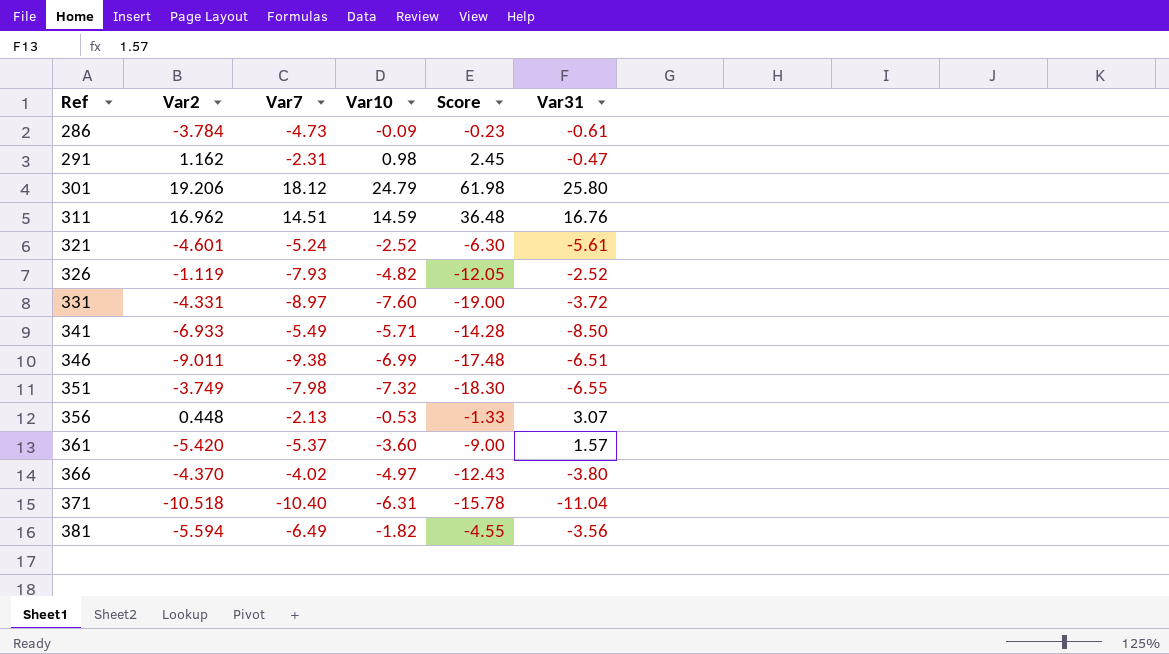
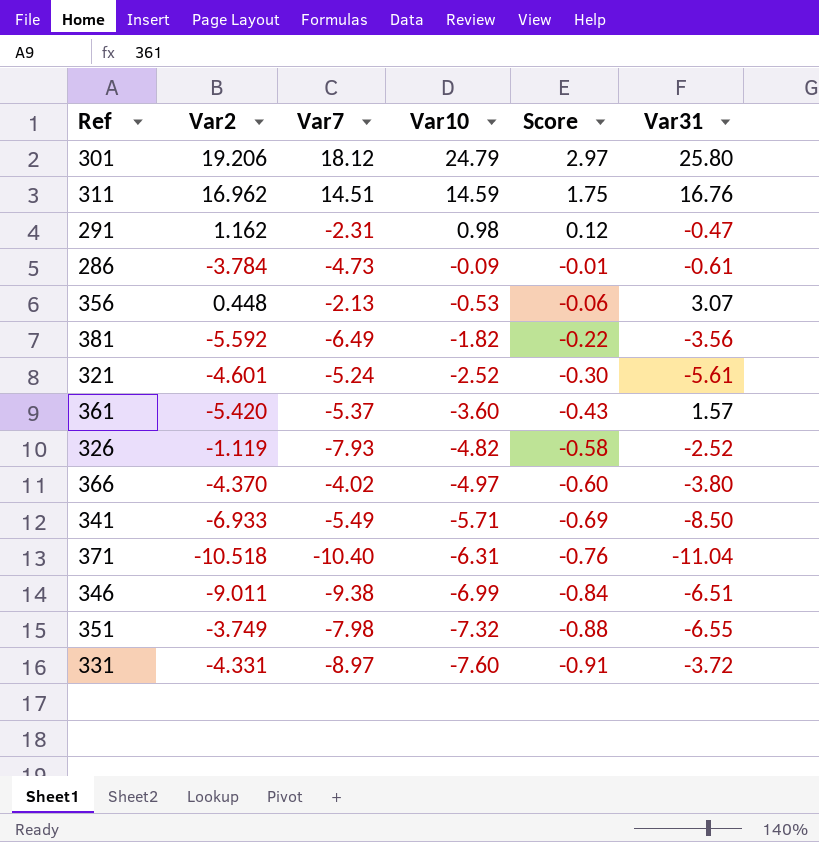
row order: Ref ascending -> Var10 descending
column Score | formula: [Var10] * 2.5 -> [Var10] * 0.12
381 | Var2: -5.594 -> -5.592

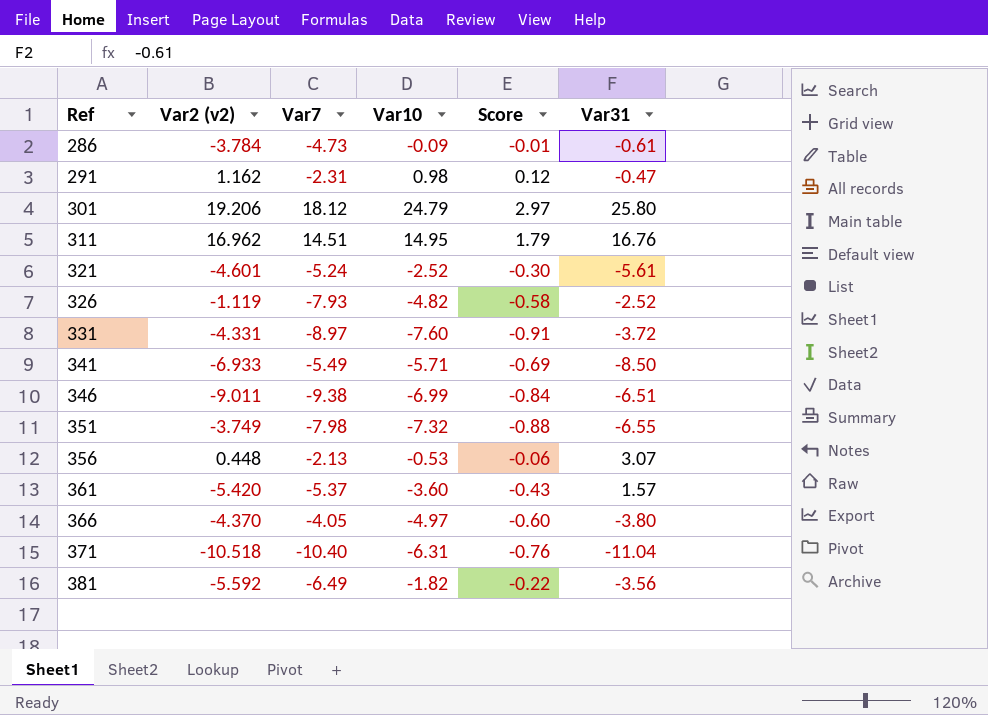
row order: Var10 descending -> Ref ascending
column name: Var2 -> Var2 (v2)
311 | Var10: 14.59 -> 14.95
311 | Score: 1.75 -> 1.79
366 | Var7: -4.02 -> -4.05

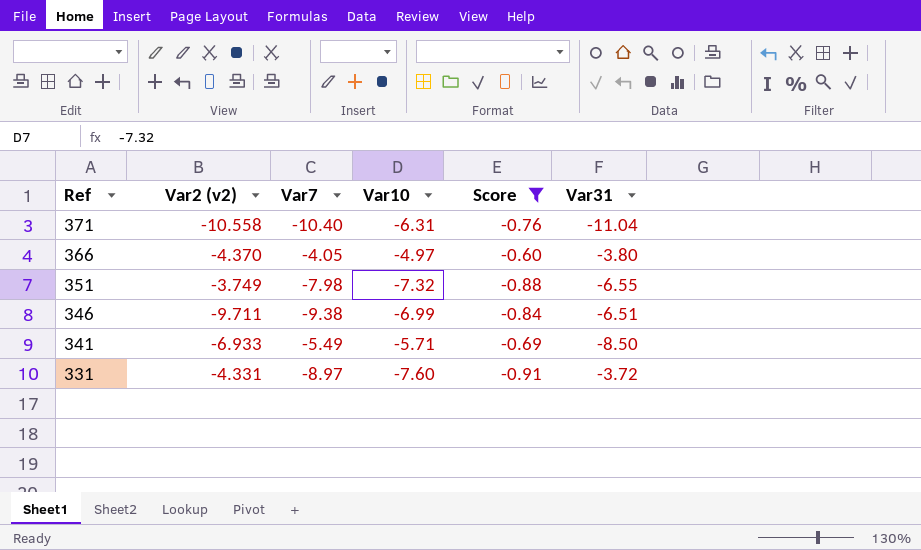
filter: none -> Score <= -0.60
row order: Ref ascending -> Ref descending
371 | Var2 (v2): -10.518 -> -10.558
346 | Var2 (v2): -9.011 -> -9.711

